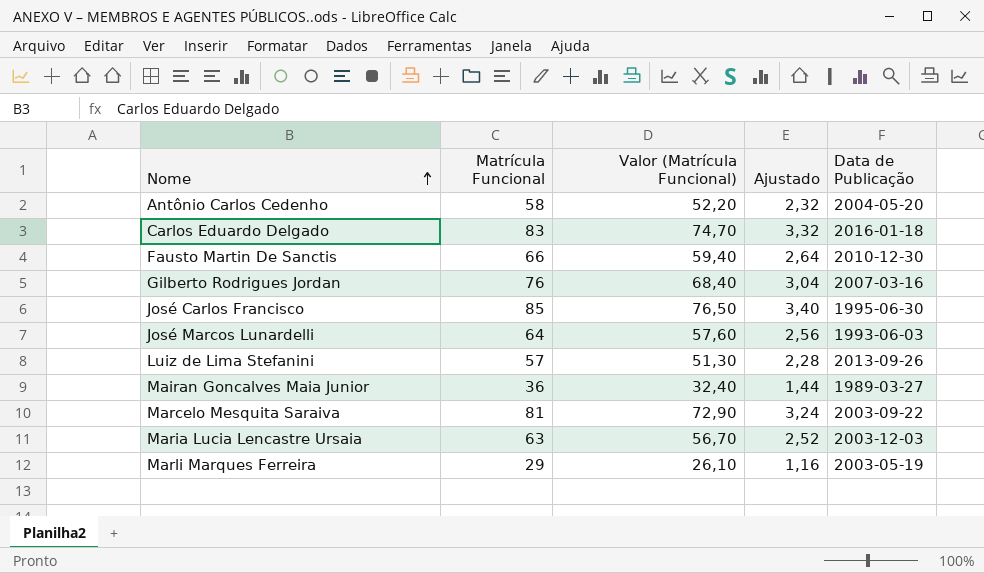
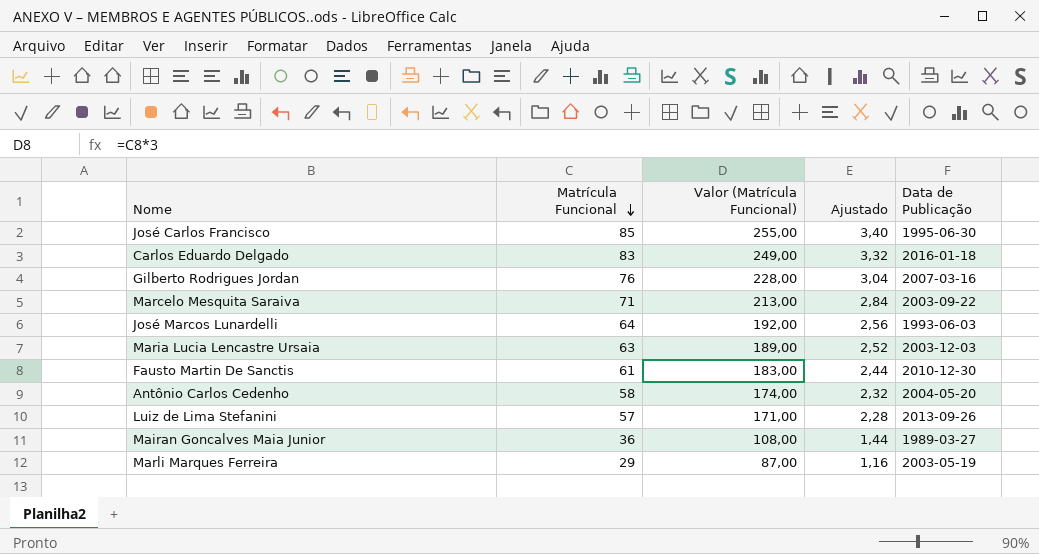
row order: Nome ascending -> Matrícula Funcional descending
column Valor (Matrícula Funcional) | formula: [Matrícula Funcional] * 0,9 -> [Matrícula Funcional] * 3
Marcelo Mesquita Saraiva | Matrícula Funcional: 81 -> 71
Marcelo Mesquita Saraiva | Ajustado: 3,24 -> 2,84
Fausto Martin De Sanctis | Matrícula Funcional: 66 -> 61
Fausto Martin De Sanctis | Ajustado: 2,64 -> 2,44

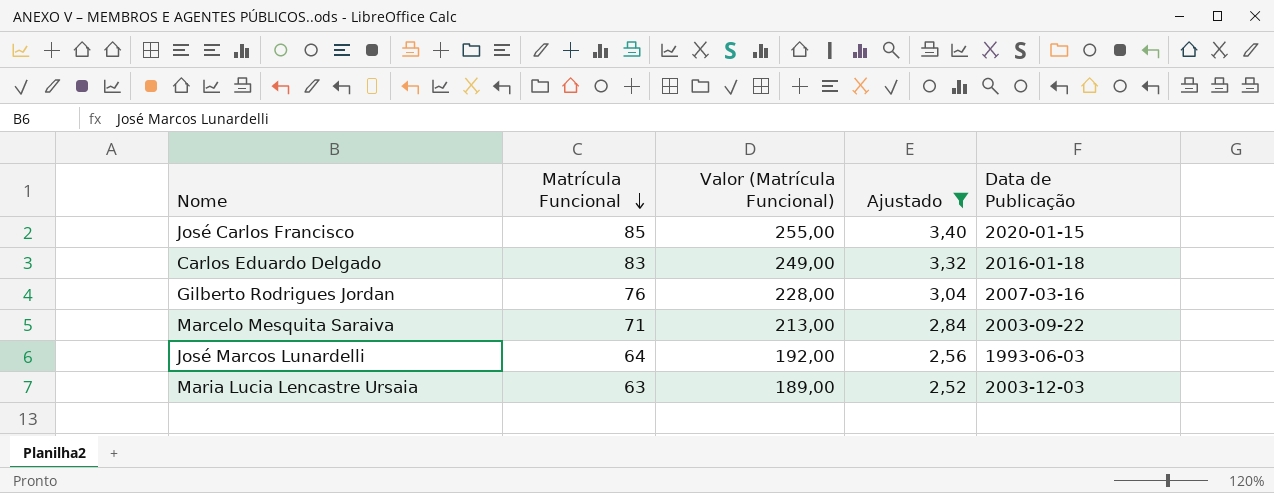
filter: none -> Ajustado >= 2,52
José Carlos Francisco | Data de Publicação: 1995-06-30 -> 2020-01-15

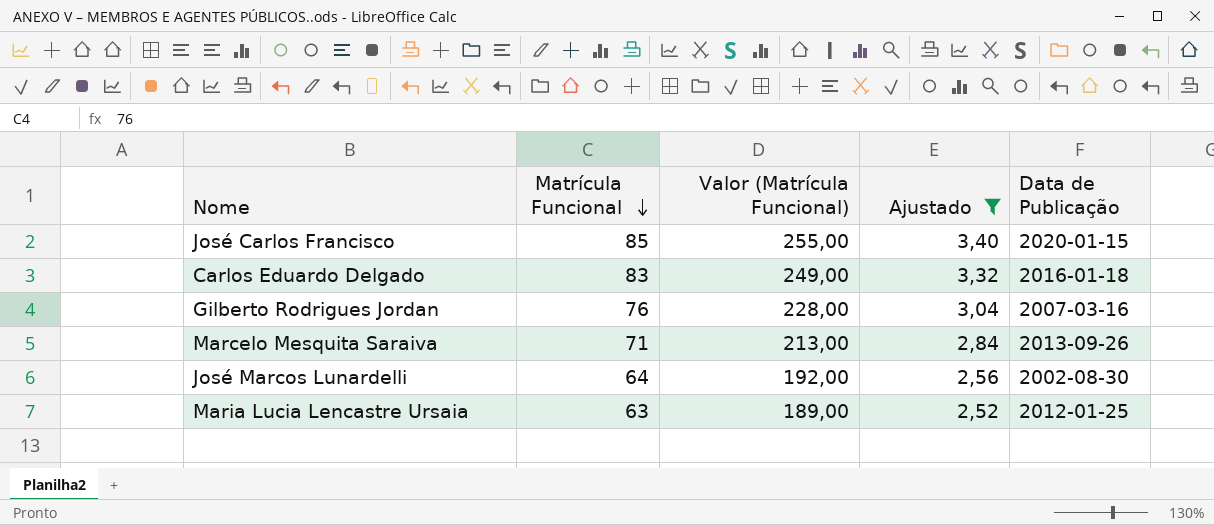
Marcelo Mesquita Saraiva | Data de Publicação: 2003-09-22 -> 2013-09-26
José Marcos Lunardelli | Data de Publicação: 1993-06-03 -> 2002-08-30
Maria Lucia Lencastre Ursaia | Data de Publicação: 2003-12-03 -> 2012-01-25

